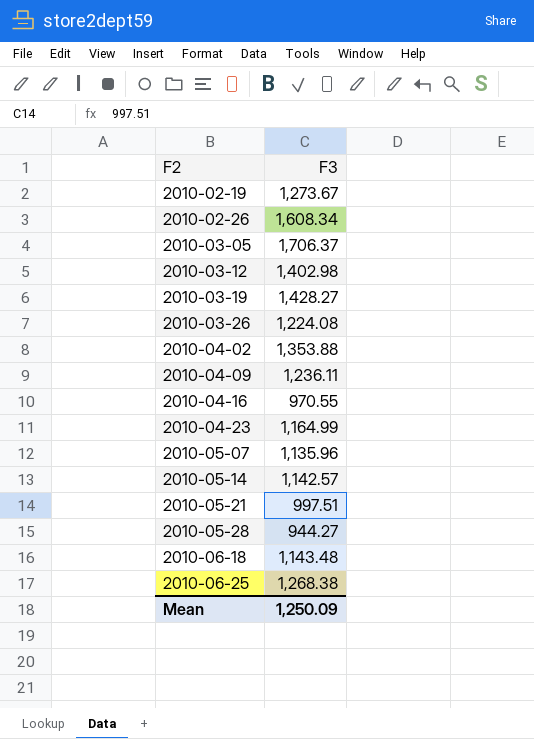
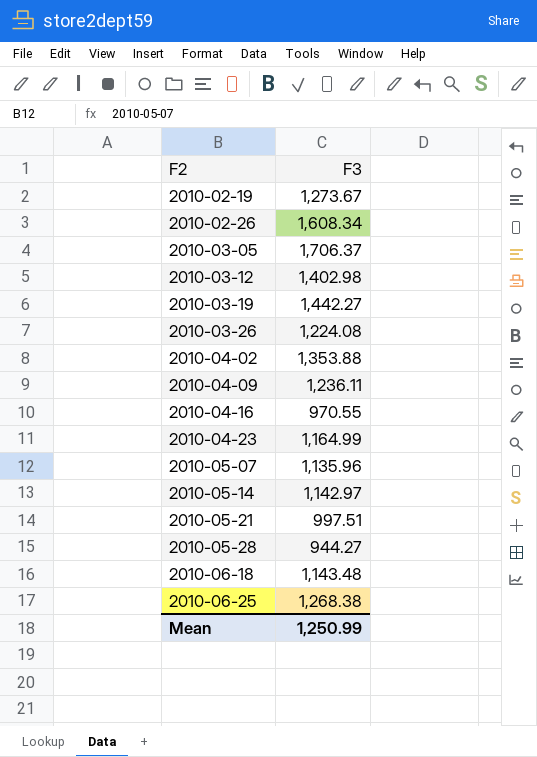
2010-03-19 | F3: 1,428.27 -> 1,442.27
2010-05-14 | F3: 1,142.57 -> 1,142.97
Mean | F3: 1,250.09 -> 1,250.99

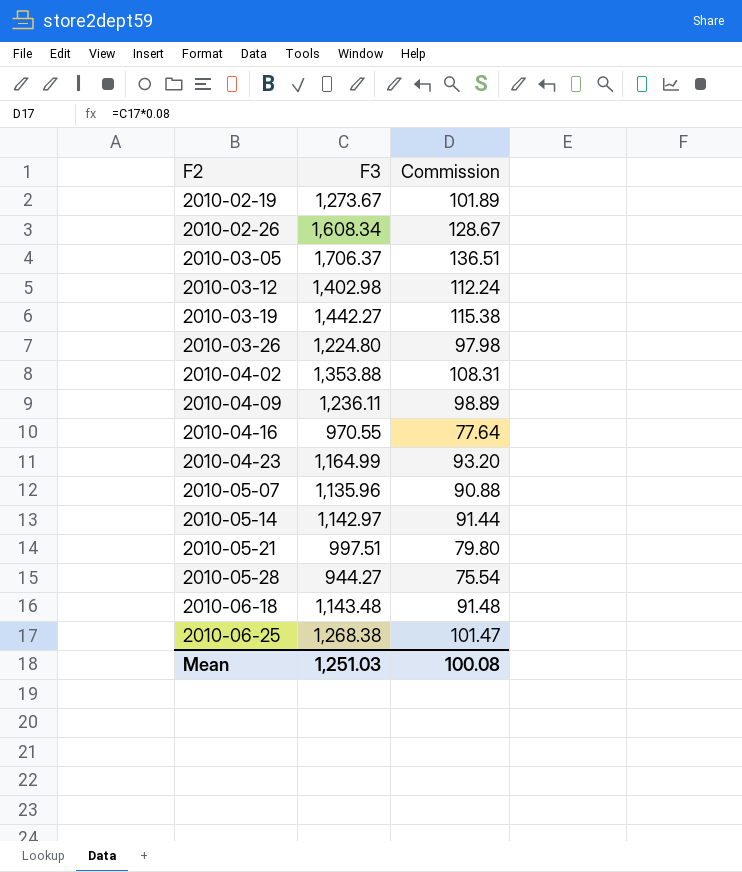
column Commission | formula: none -> [F3] * 0.08
2010-03-26 | F3: 1,224.08 -> 1,224.80
Mean | F3: 1,250.99 -> 1,251.03

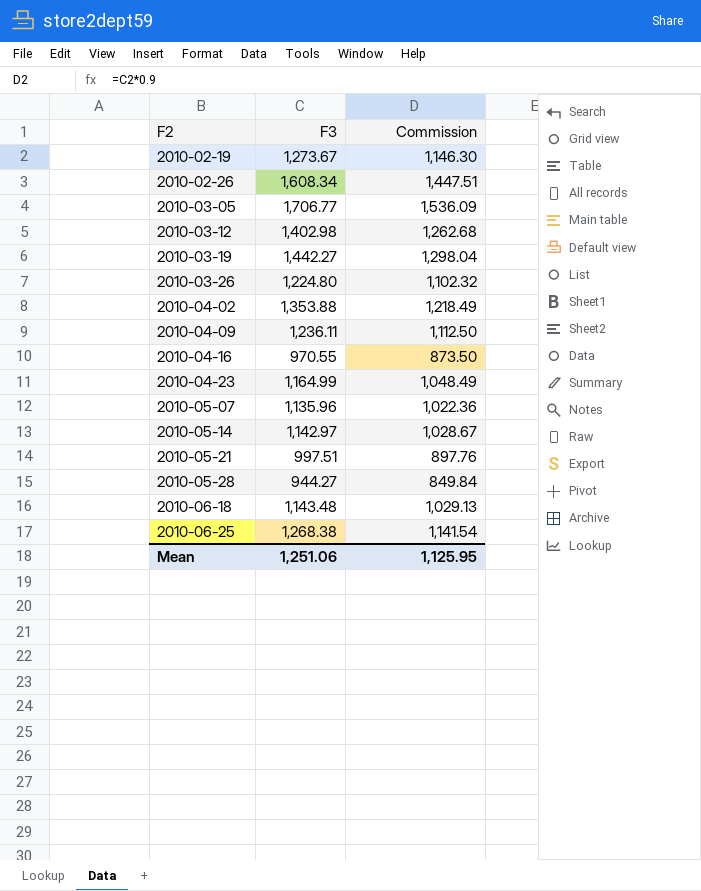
column Commission | formula: [F3] * 0.08 -> [F3] * 0.9
2010-03-05 | F3: 1,706.37 -> 1,706.77
Mean | F3: 1,251.03 -> 1,251.06
Mean | Commission: 100.08 -> 1,125.95

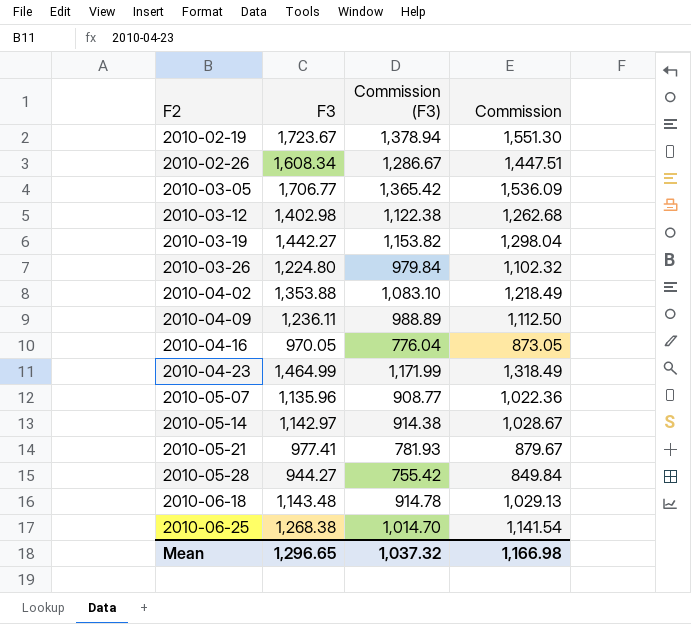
column Commission (F3) | formula: none -> [F3] * 0.8
2010-02-19 | F3: 1,273.67 -> 1,723.67
2010-02-19 | Commission: 1,146.30 -> 1,551.30
2010-04-16 | F3: 970.55 -> 970.05
2010-04-16 | Commission: 873.50 -> 873.05
2010-04-23 | F3: 1,164.99 -> 1,464.99
2010-04-23 | Commission: 1,048.49 -> 1,318.49
2010-05-21 | F3: 997.51 -> 977.41
2010-05-21 | Commission: 897.76 -> 879.67
Mean | F3: 1,251.06 -> 1,296.65
Mean | Commission: 1,125.95 -> 1,166.98

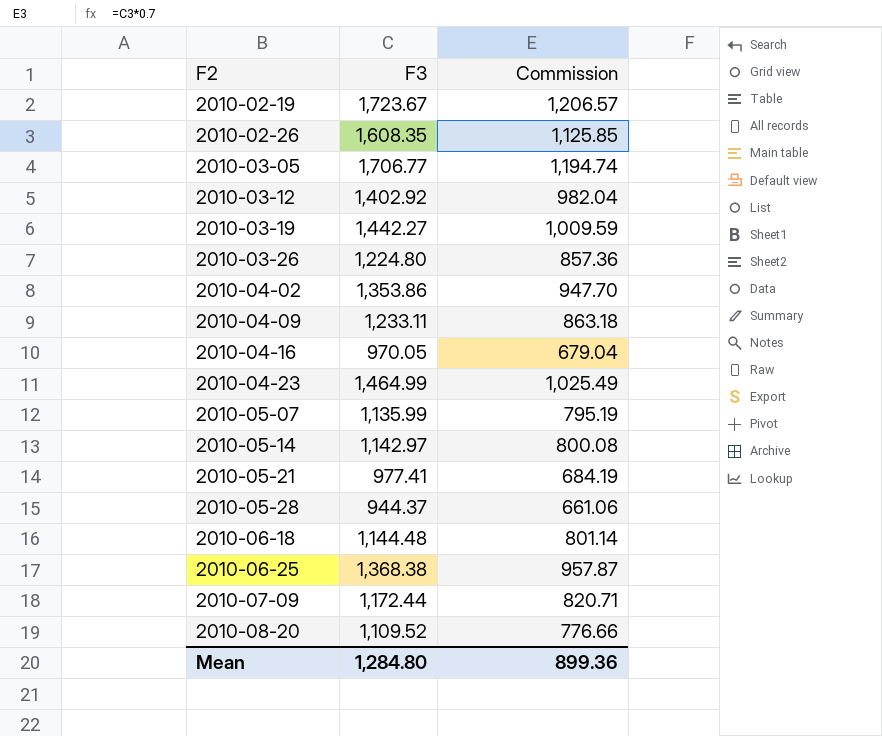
column Commission (F3) | formula: [F3] * 0.8 -> none
column Commission | formula: [F3] * 0.9 -> [F3] * 0.7
2010-02-26 | F3: 1,608.34 -> 1,608.35
2010-03-12 | F3: 1,402.98 -> 1,402.92
2010-04-02 | F3: 1,353.88 -> 1,353.86
2010-04-09 | F3: 1,236.11 -> 1,233.11
2010-05-07 | F3: 1,135.96 -> 1,135.99
2010-05-28 | F3: 944.27 -> 944.37
2010-06-18 | F3: 1,143.48 -> 1,144.48
2010-06-25 | F3: 1,268.38 -> 1,368.38
row 2010-07-09: none -> 1,172.44 | 820.71
row 2010-08-20: none -> 1,109.52 | 776.66
Mean | F3: 1,296.65 -> 1,284.80
Mean | Commission: 1,166.98 -> 899.36

